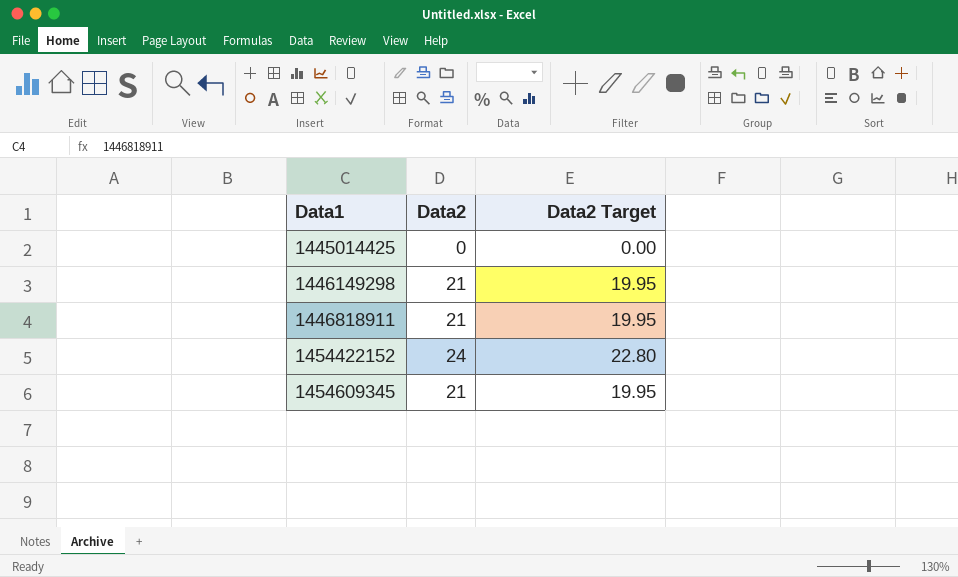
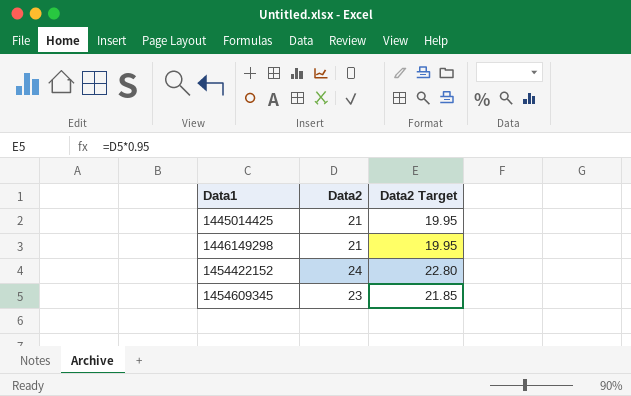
row 1446818911: 21 | 19.95 -> none
1445014425 | Data2: 0 -> 21
1445014425 | Data2 Target: 0.00 -> 19.95
1454609345 | Data2: 21 -> 23
1454609345 | Data2 Target: 19.95 -> 21.85

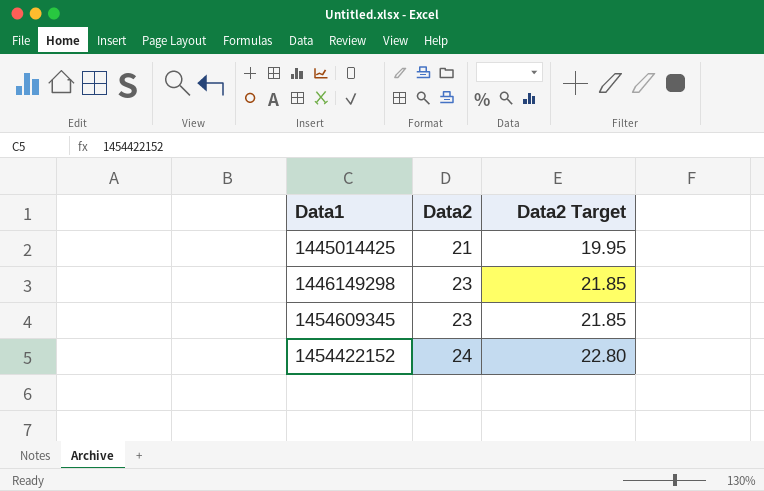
row order: Data1 ascending -> Data2 ascending
1446149298 | Data2: 21 -> 23
1446149298 | Data2 Target: 19.95 -> 21.85

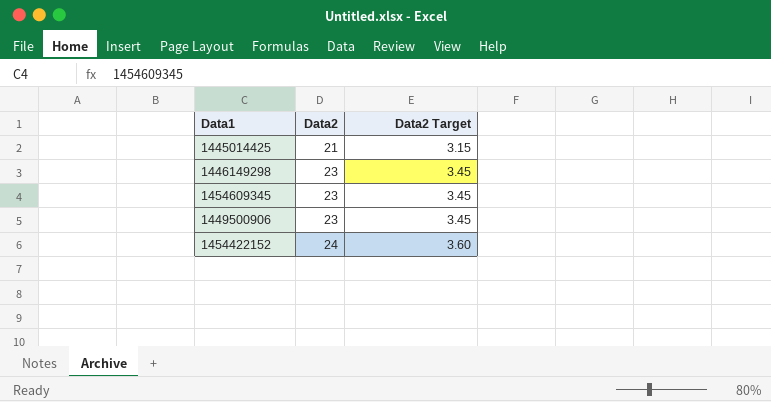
column Data2 Target | formula: [Data2] * 0.95 -> [Data2] * 0.15
row 1449500906: none -> 23 | 3.45

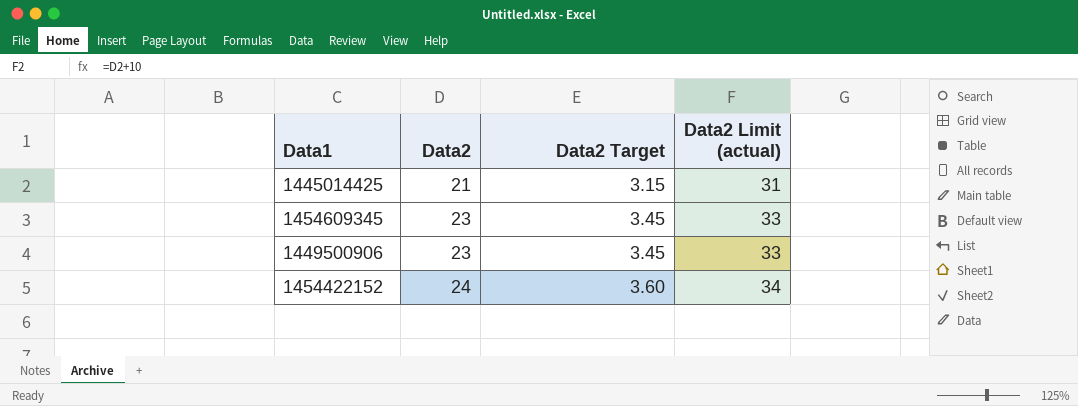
column Data2 Limit (actual) | formula: none -> [Data2] + 10
row 1446149298: 23 | 3.45 -> none

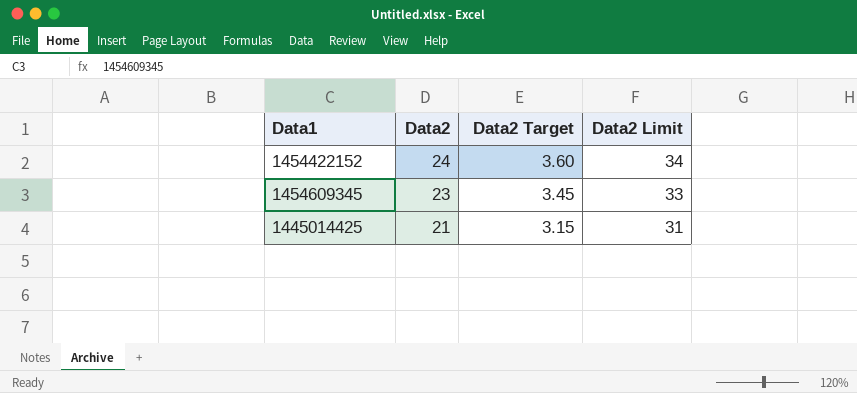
row order: Data2 ascending -> Data2 descending
column name: Data2 Limit (actual) -> Data2 Limit
row 1449500906: 23 | 3.45 | 33 -> none

